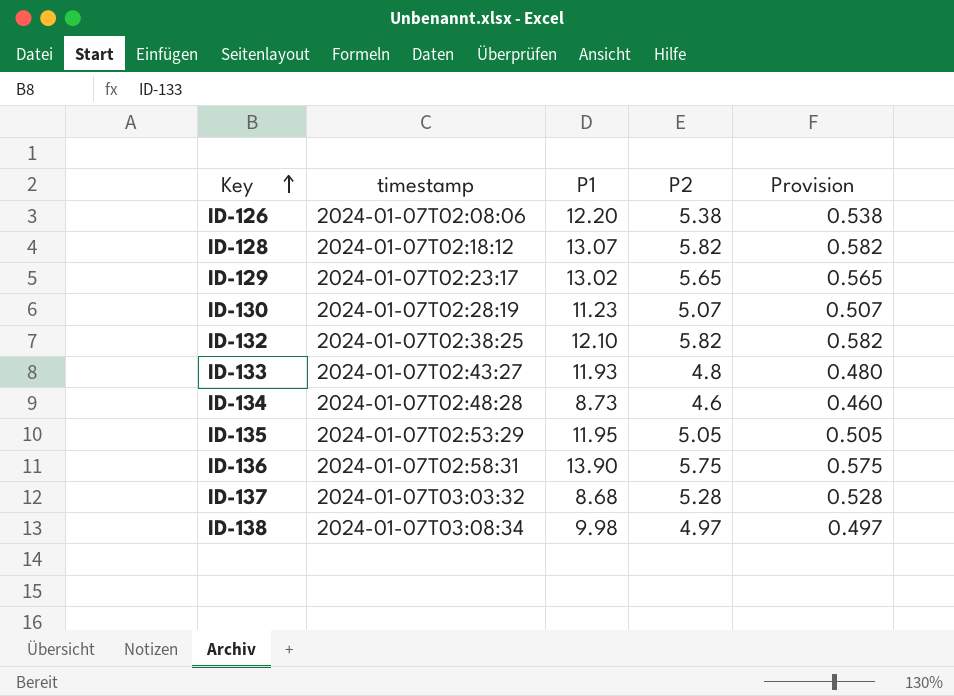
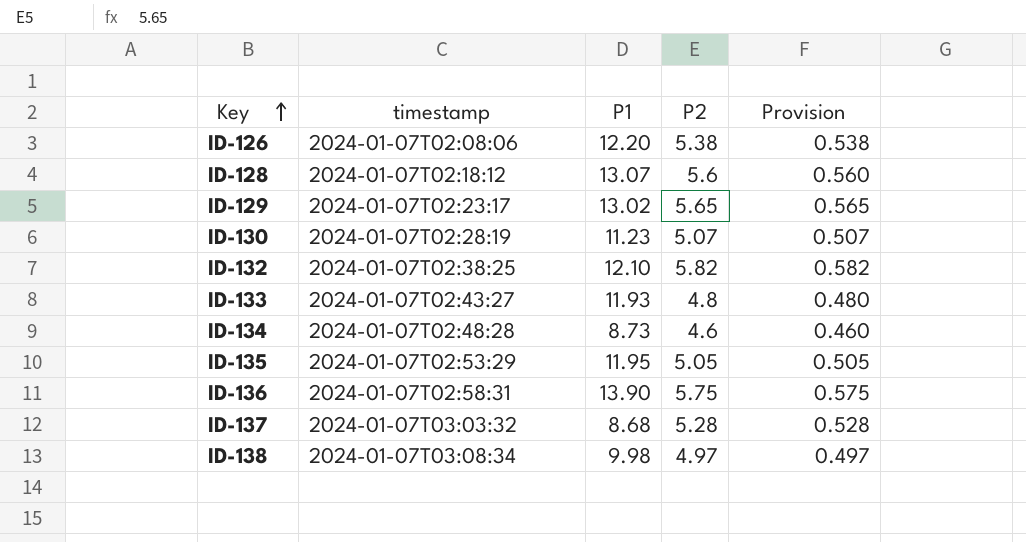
ID-128 | P2: 5.82 -> 5.6
ID-128 | Provision: 0.582 -> 0.560

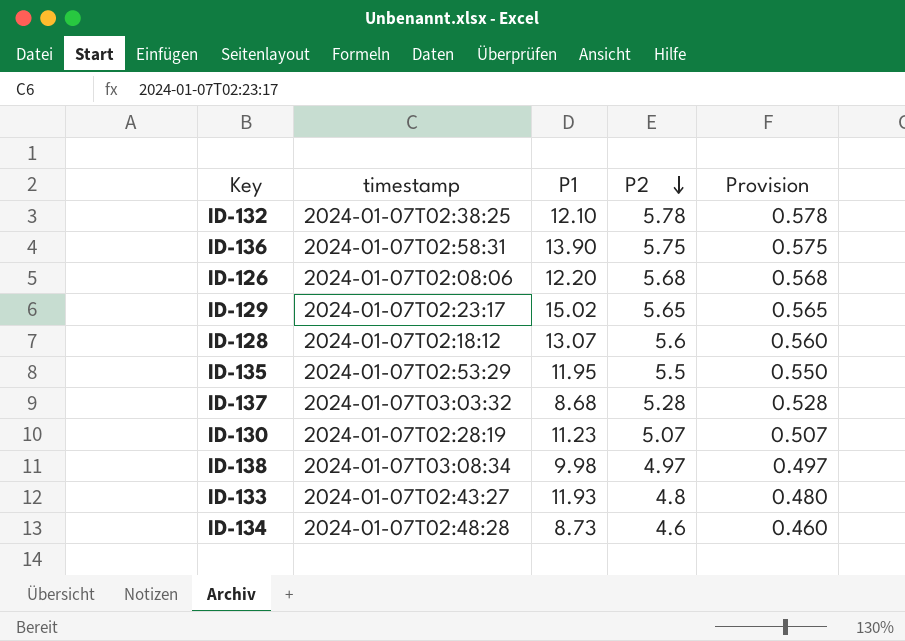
row order: Key ascending -> P2 descending
ID-132 | P2: 5.82 -> 5.78
ID-132 | Provision: 0.582 -> 0.578
ID-126 | P2: 5.38 -> 5.68
ID-126 | Provision: 0.538 -> 0.568
ID-129 | P1: 13.02 -> 15.02
ID-135 | P2: 5.05 -> 5.5
ID-135 | Provision: 0.505 -> 0.550

